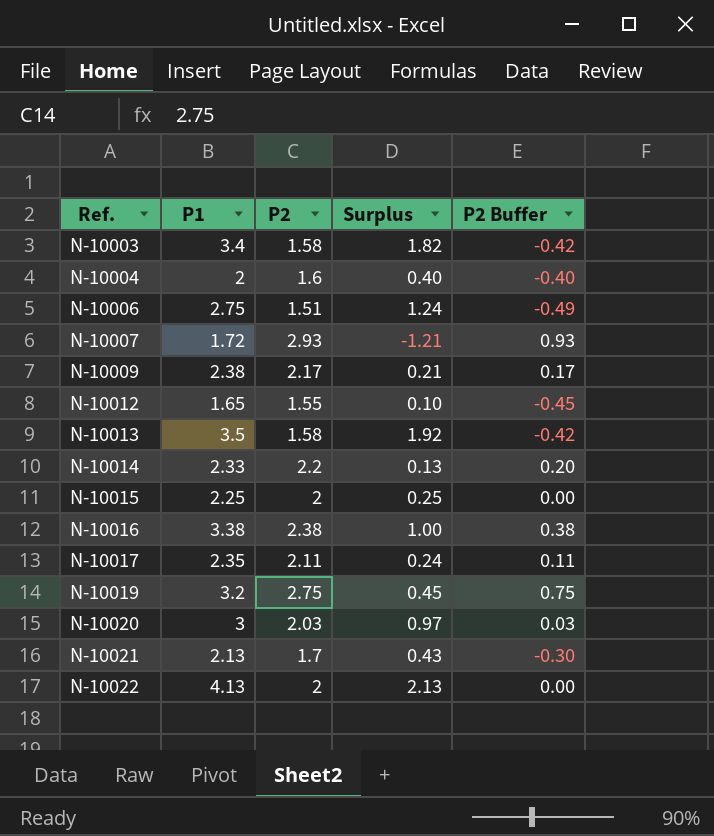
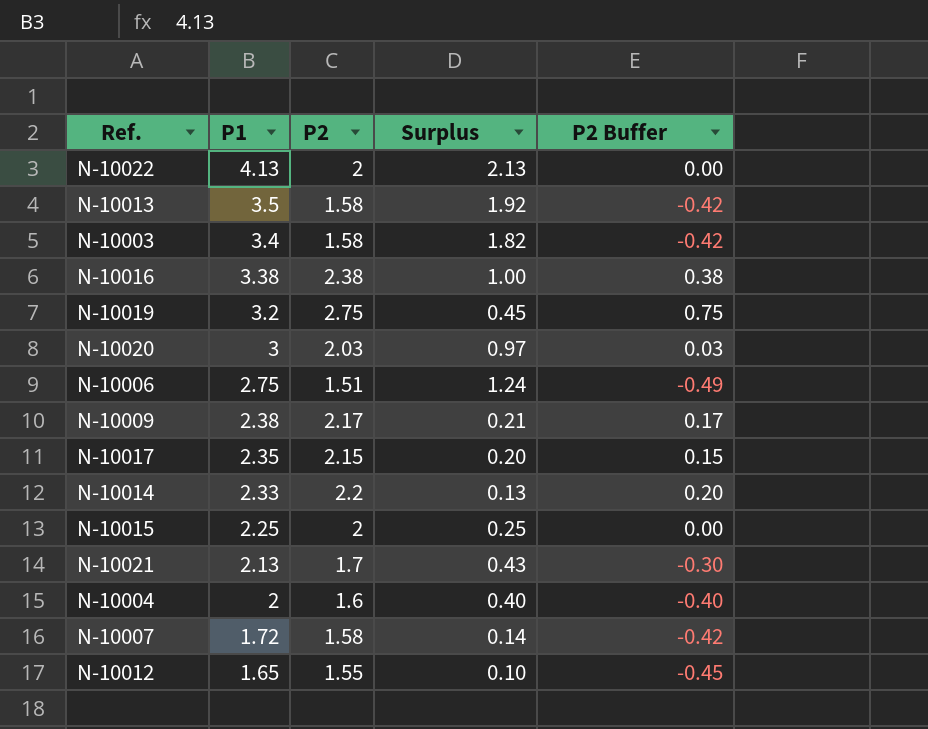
row order: Ref. ascending -> P1 descending
N-10017 | P2: 2.11 -> 2.15
N-10017 | Surplus: 0.24 -> 0.20
N-10017 | P2 Buffer: 0.11 -> 0.15
N-10007 | P2: 2.93 -> 1.58
N-10007 | Surplus: -1.21 -> 0.14
N-10007 | P2 Buffer: 0.93 -> -0.42

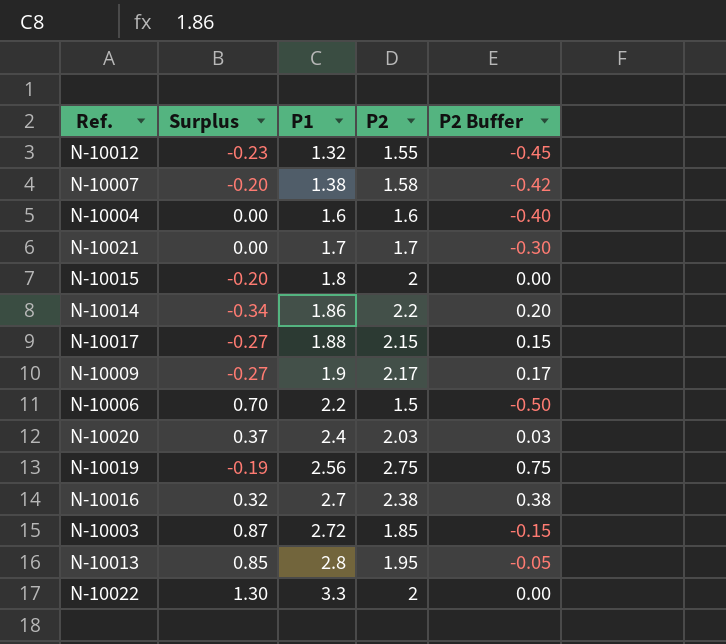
row order: P1 descending -> P1 ascending
column Surplus | position: 4 -> 2
N-10012 | Surplus: 0.10 -> -0.23
N-10012 | P1: 1.65 -> 1.32
N-10007 | Surplus: 0.14 -> -0.20
N-10007 | P1: 1.72 -> 1.38
N-10004 | Surplus: 0.40 -> 0.00
N-10004 | P1: 2 -> 1.6
N-10021 | Surplus: 0.43 -> 0.00
N-10021 | P1: 2.13 -> 1.7
N-10015 | Surplus: 0.25 -> -0.20
N-10015 | P1: 2.25 -> 1.8
N-10014 | Surplus: 0.13 -> -0.34
N-10014 | P1: 2.33 -> 1.86
N-10017 | Surplus: 0.20 -> -0.27
N-10017 | P1: 2.35 -> 1.88
N-10009 | Surplus: 0.21 -> -0.27
N-10009 | P1: 2.38 -> 1.9
N-10006 | Surplus: 1.24 -> 0.70
N-10006 | P1: 2.75 -> 2.2
N-10006 | P2: 1.51 -> 1.5
N-10006 | P2 Buffer: -0.49 -> -0.50
N-10020 | Surplus: 0.97 -> 0.37
N-10020 | P1: 3 -> 2.4
N-10019 | Surplus: 0.45 -> -0.19
N-10019 | P1: 3.2 -> 2.56
N-10016 | Surplus: 1.00 -> 0.32
N-10016 | P1: 3.38 -> 2.7
N-10003 | Surplus: 1.82 -> 0.87
N-10003 | P1: 3.4 -> 2.72
N-10003 | P2: 1.58 -> 1.85
N-10003 | P2 Buffer: -0.42 -> -0.15
N-10013 | Surplus: 1.92 -> 0.85
N-10013 | P1: 3.5 -> 2.8
N-10013 | P2: 1.58 -> 1.95
N-10013 | P2 Buffer: -0.42 -> -0.05
N-10022 | Surplus: 2.13 -> 1.30
N-10022 | P1: 4.13 -> 3.3

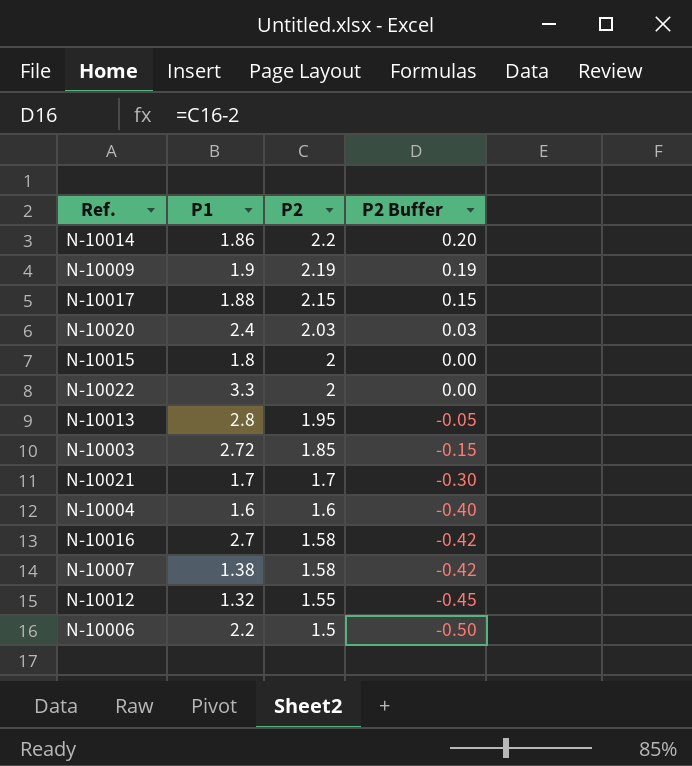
row order: P1 ascending -> P2 descending
column Surplus | formula: [P1] - [P2] -> none
row N-10019: -0.19 | 2.56 | 2.75 | 0.75 -> none
N-10009 | P2: 2.17 -> 2.19
N-10009 | P2 Buffer: 0.17 -> 0.19
N-10016 | P2: 2.38 -> 1.58
N-10016 | P2 Buffer: 0.38 -> -0.42

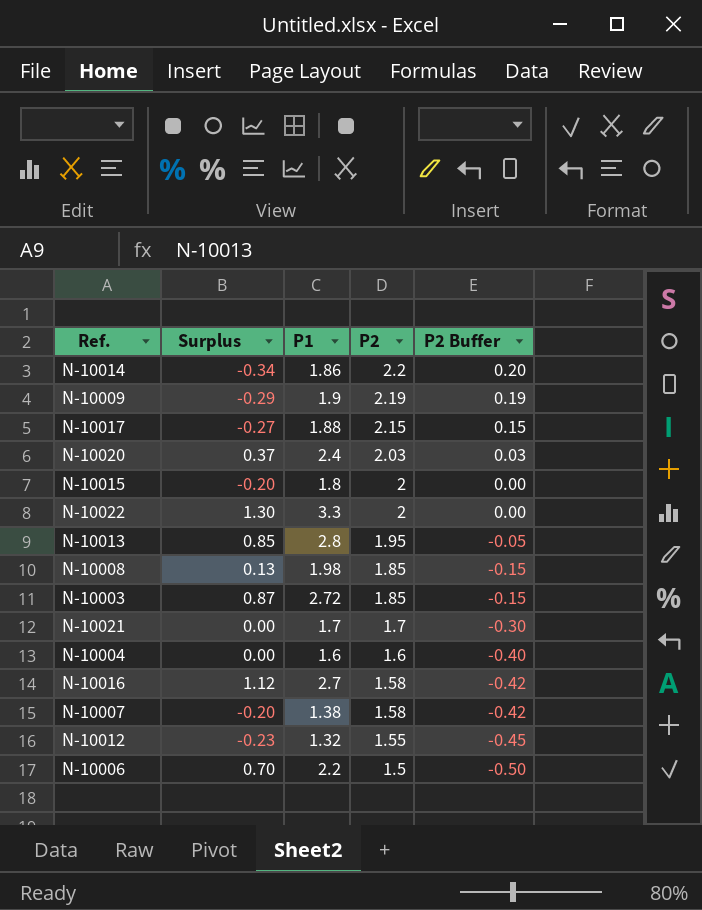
column Surplus | formula: none -> [P1] - [P2]
row N-10008: none -> 0.13 | 1.98 | 1.85 | -0.15

